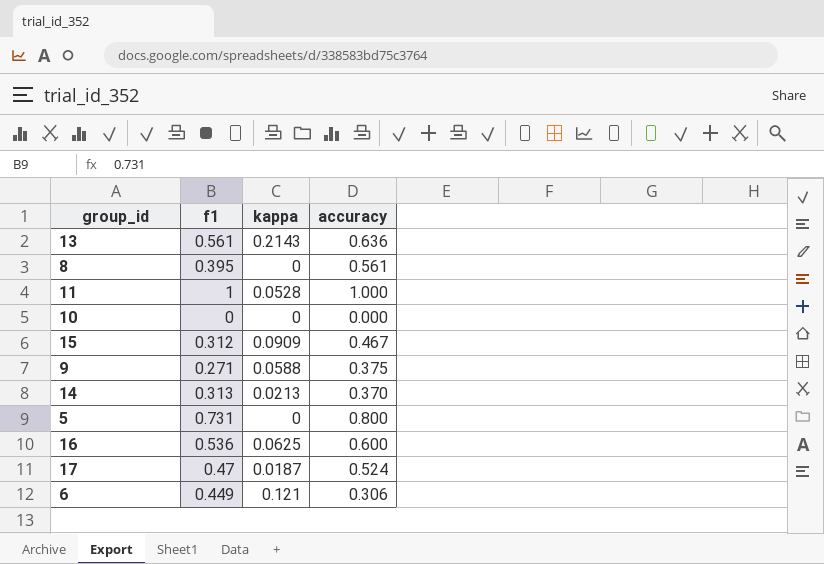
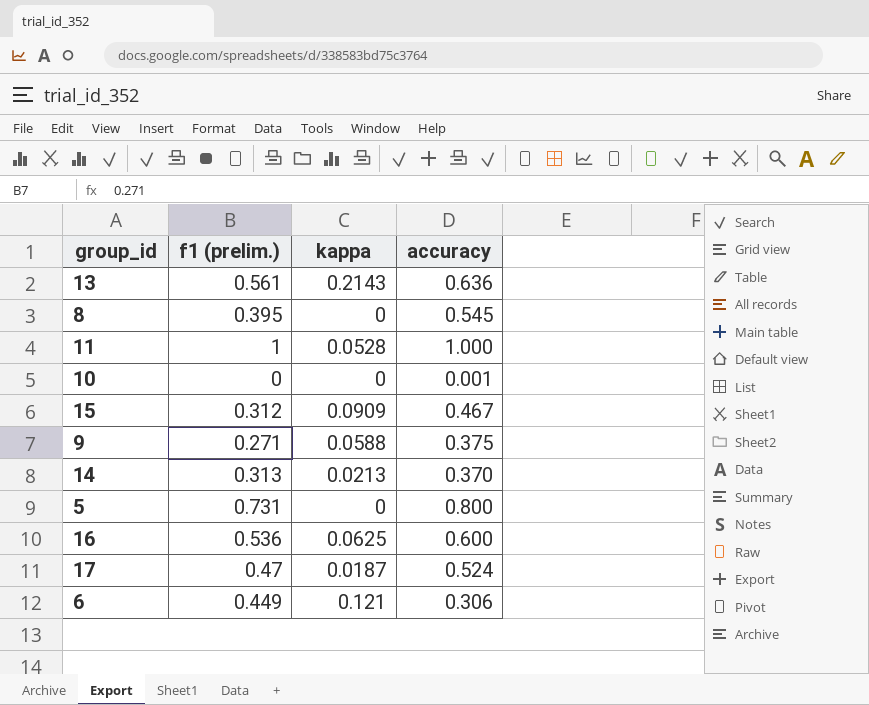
column name: f1 -> f1 (prelim.)
8 | accuracy: 0.561 -> 0.545
10 | accuracy: 0.000 -> 0.001

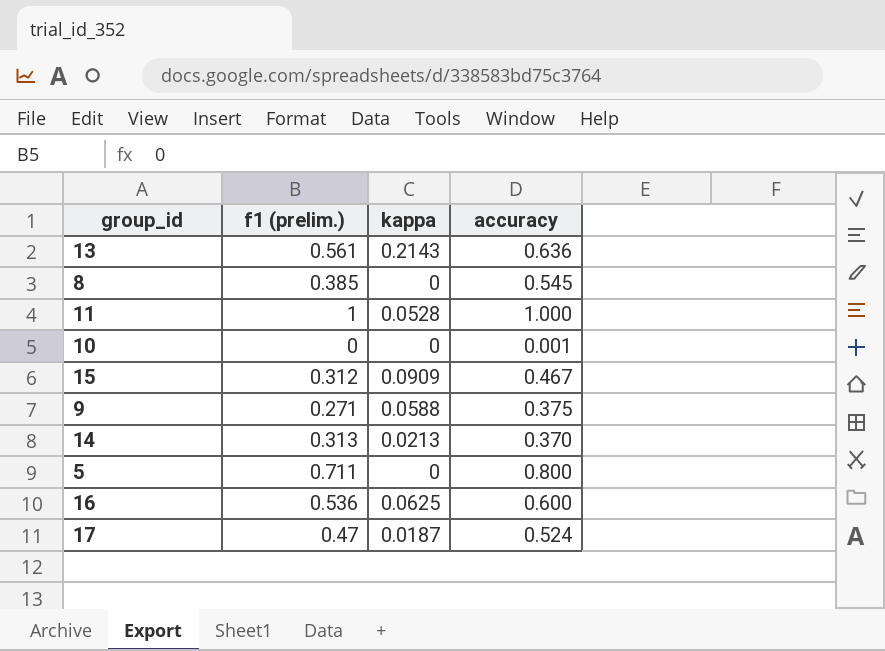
row 6: 0.449 | 0.121 | 0.306 -> none
8 | f1 (prelim.): 0.395 -> 0.385
5 | f1 (prelim.): 0.731 -> 0.711

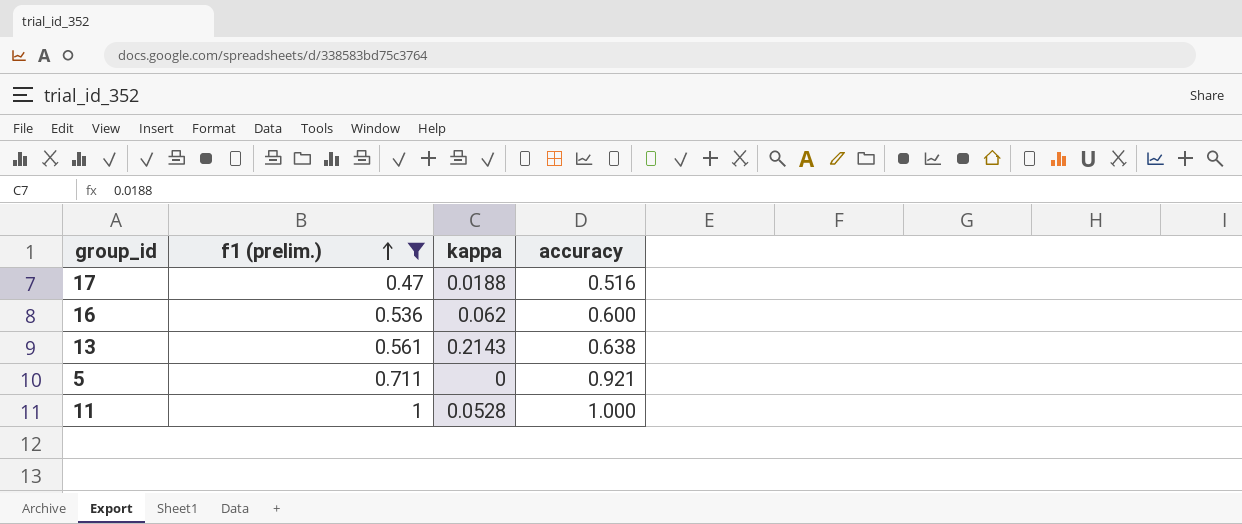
filter: none -> f1 (prelim.) >= 0.47
row order: none -> f1 (prelim.) ascending
17 | kappa: 0.0187 -> 0.0188
17 | accuracy: 0.524 -> 0.516
16 | kappa: 0.0625 -> 0.062
13 | accuracy: 0.636 -> 0.638
5 | accuracy: 0.800 -> 0.921

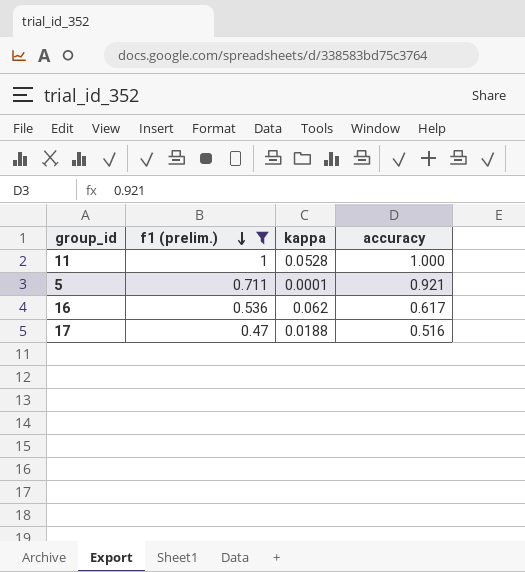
row order: f1 (prelim.) ascending -> f1 (prelim.) descending
row 13: 0.561 | 0.2143 | 0.638 -> none
5 | kappa: 0 -> 0.0001
16 | accuracy: 0.600 -> 0.617

